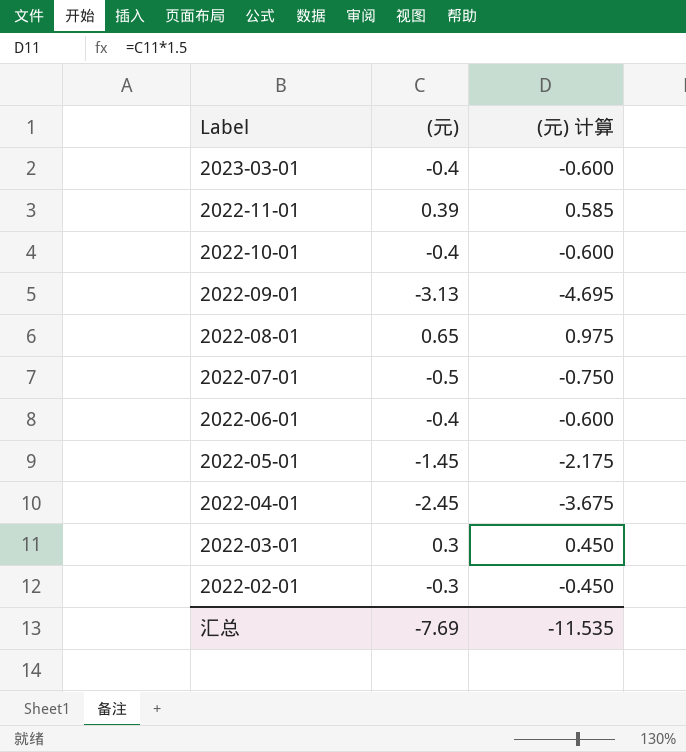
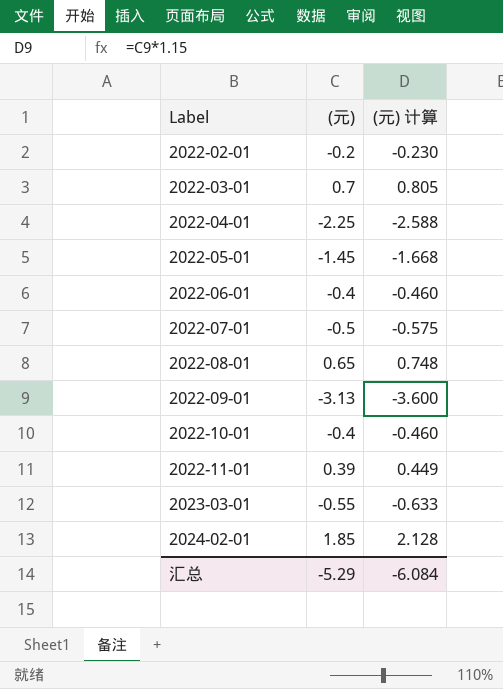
row order: Label descending -> Label ascending
column (元) 计算 | formula: [(元)] * 1.5 -> [(元)] * 1.15
2022-02-01 | (元): -0.3 -> -0.2
2022-03-01 | (元): 0.3 -> 0.7
2022-04-01 | (元): -2.45 -> -2.25
2023-03-01 | (元): -0.4 -> -0.55
row 2024-02-01: none -> 1.85 | 2.128
汇总 | (元): -7.69 -> -5.29
汇总 | (元) 计算: -11.535 -> -6.084

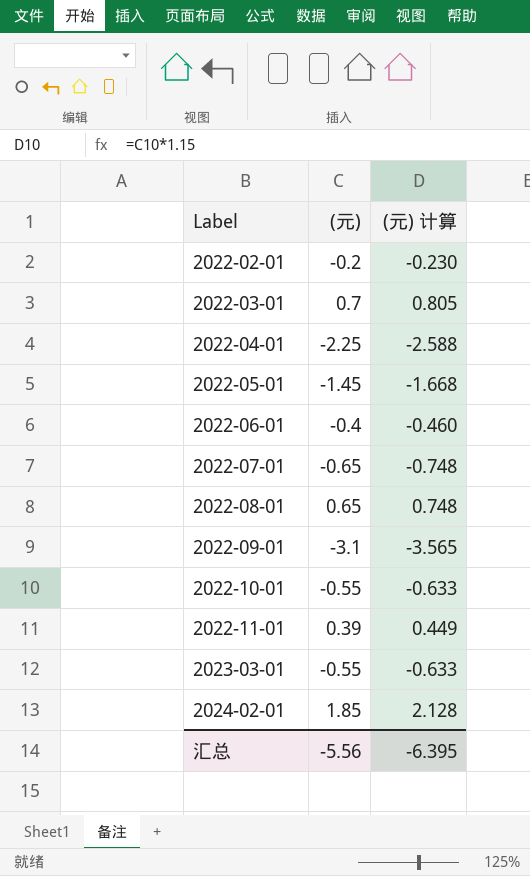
2022-07-01 | (元): -0.5 -> -0.65
2022-07-01 | (元) 计算: -0.575 -> -0.748
2022-09-01 | (元): -3.13 -> -3.1
2022-09-01 | (元) 计算: -3.600 -> -3.565
2022-10-01 | (元): -0.4 -> -0.55
2022-10-01 | (元) 计算: -0.460 -> -0.633
汇总 | (元): -5.29 -> -5.56
汇总 | (元) 计算: -6.084 -> -6.395

